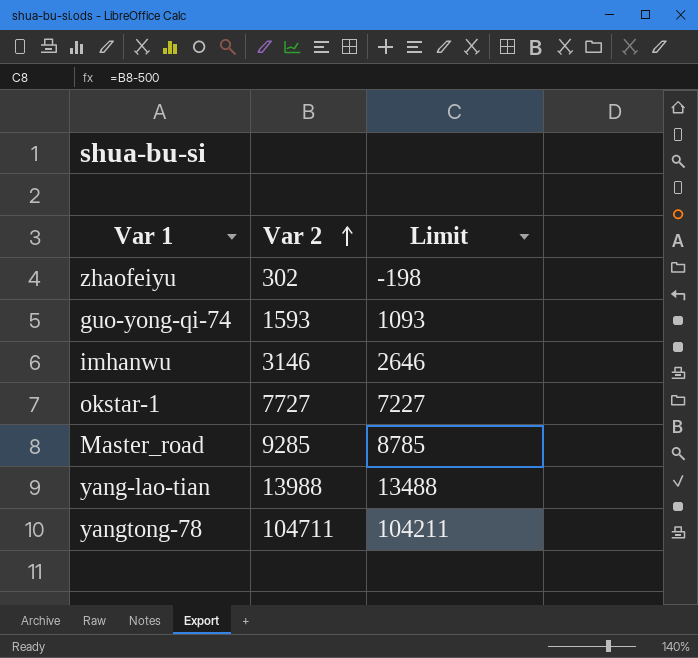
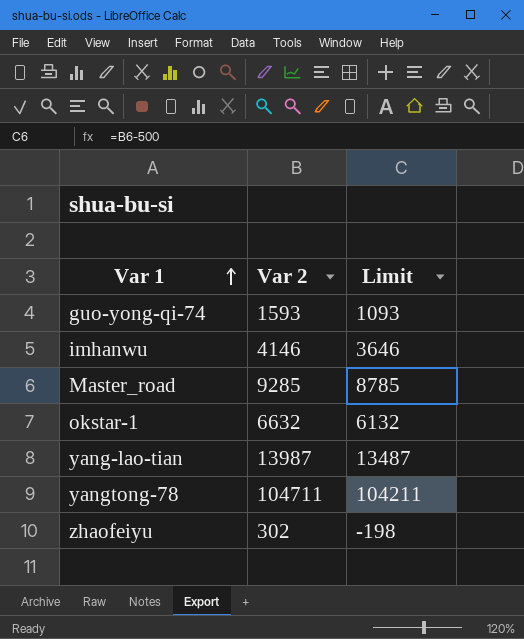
row order: Var 2 ascending -> Var 1 ascending
imhanwu | Var 2: 3146 -> 4146
imhanwu | Limit: 2646 -> 3646
okstar-1 | Var 2: 7727 -> 6632
okstar-1 | Limit: 7227 -> 6132
yang-lao-tian | Var 2: 13988 -> 13987
yang-lao-tian | Limit: 13488 -> 13487

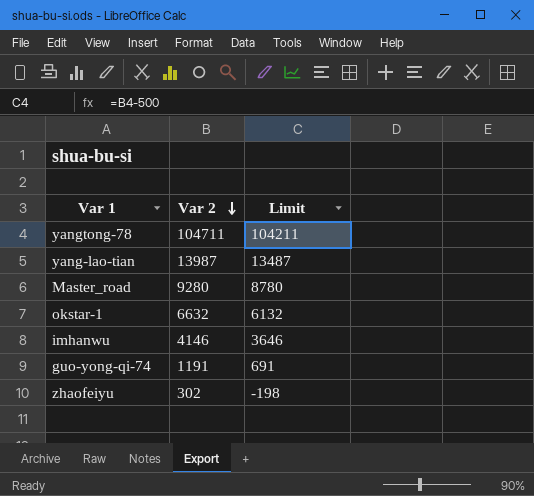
row order: Var 1 ascending -> Var 2 descending
Master_road | Var 2: 9285 -> 9280
Master_road | Limit: 8785 -> 8780
guo-yong-qi-74 | Var 2: 1593 -> 1191
guo-yong-qi-74 | Limit: 1093 -> 691

